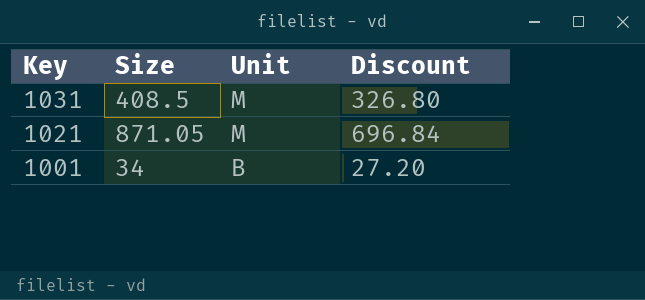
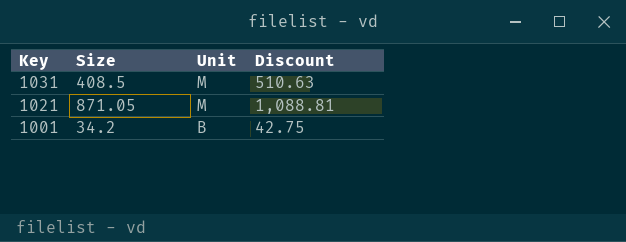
column Discount | formula: [Size] * 0.8 -> [Size] * 1.25
1001 | Size: 34 -> 34.2

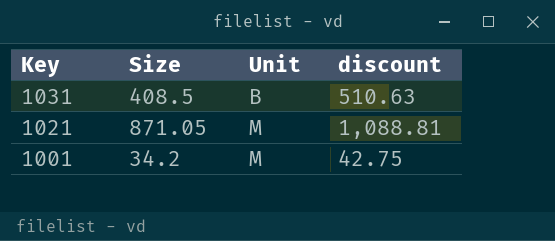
column name: Discount -> discount
1031 | Unit: M -> B
1001 | Unit: B -> M

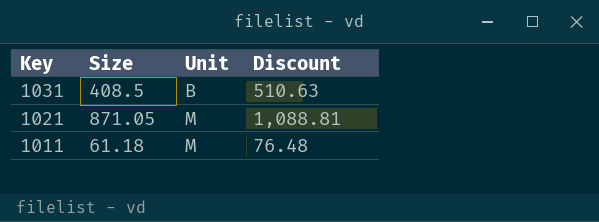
column name: discount -> Discount
row 1001: 34.2 | M | 42.75 -> none
row 1011: none -> 61.18 | M | 76.48

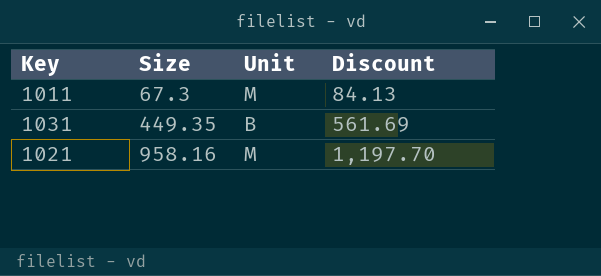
row order: Key descending -> Size ascending
1011 | Size: 61.18 -> 67.3
1011 | Discount: 76.48 -> 84.13
1031 | Size: 408.5 -> 449.35
1031 | Discount: 510.63 -> 561.69
1021 | Size: 871.05 -> 958.16
1021 | Discount: 1,088.81 -> 1,197.70

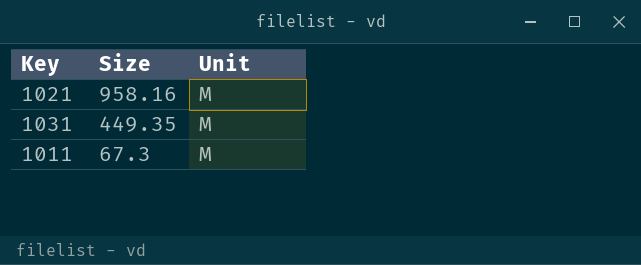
row order: Size ascending -> Size descending
column Discount | formula: [Size] * 1.25 -> none
1031 | Unit: B -> M

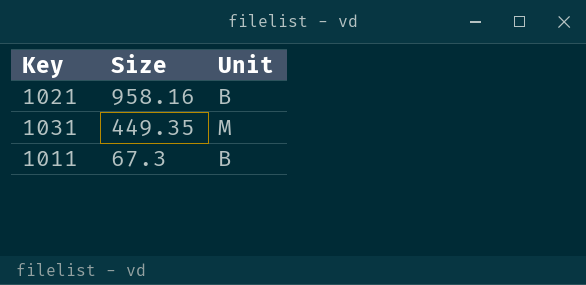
1021 | Unit: M -> B
1011 | Unit: M -> B

